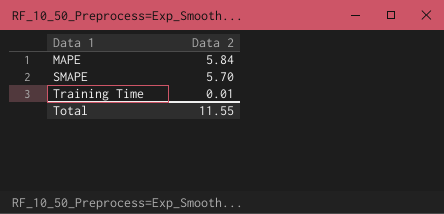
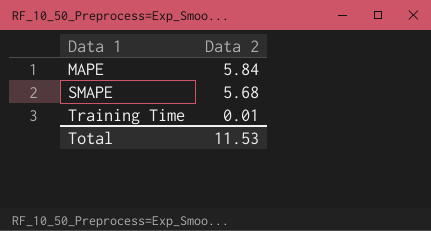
SMAPE | Data 2: 5.70 -> 5.68
Total | Data 2: 11.55 -> 11.53

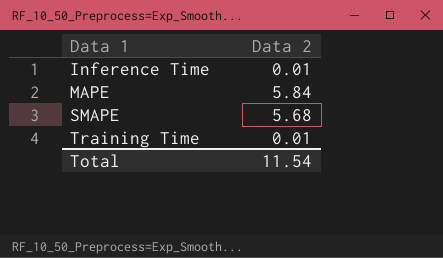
row Inference Time: none -> 0.01
Total | Data 2: 11.53 -> 11.54

